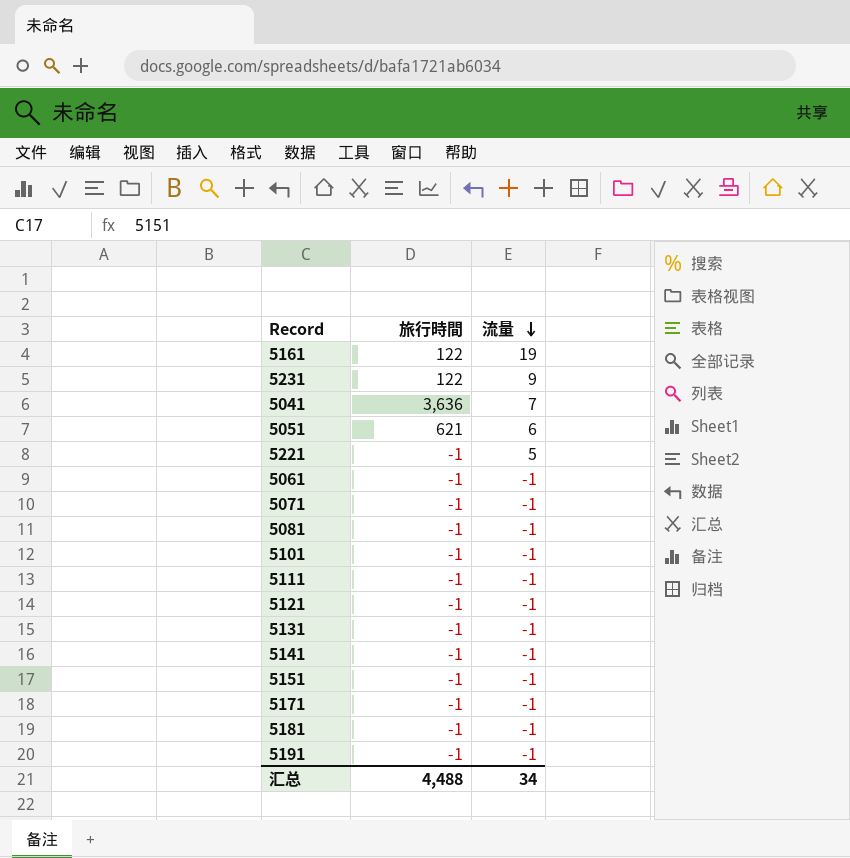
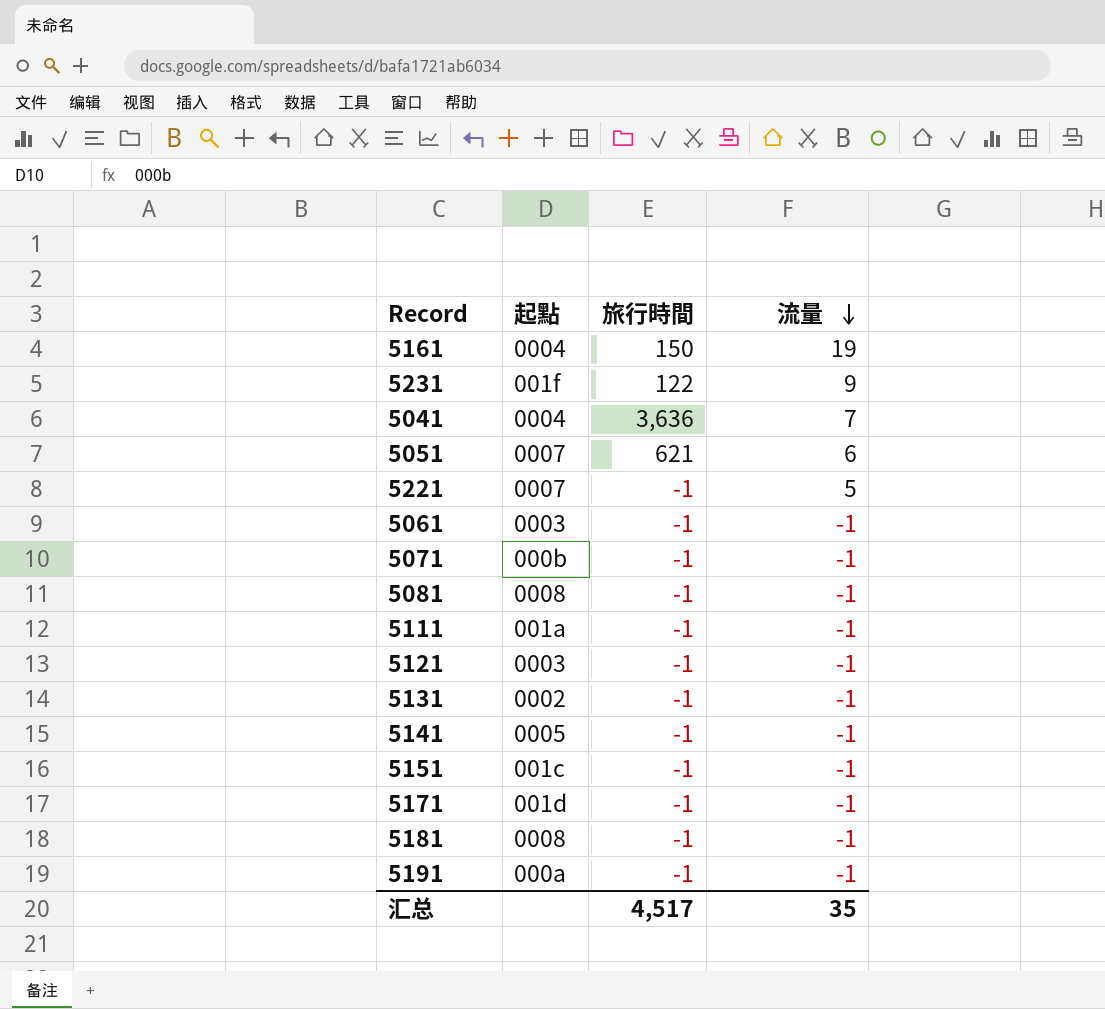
column 起點 | position: none -> 2
row 5101: -1 | -1 -> none
5161 | 旅行時間: 122 -> 150
汇总 | 旅行時間: 4,488 -> 4,517
汇总 | 流量: 34 -> 35

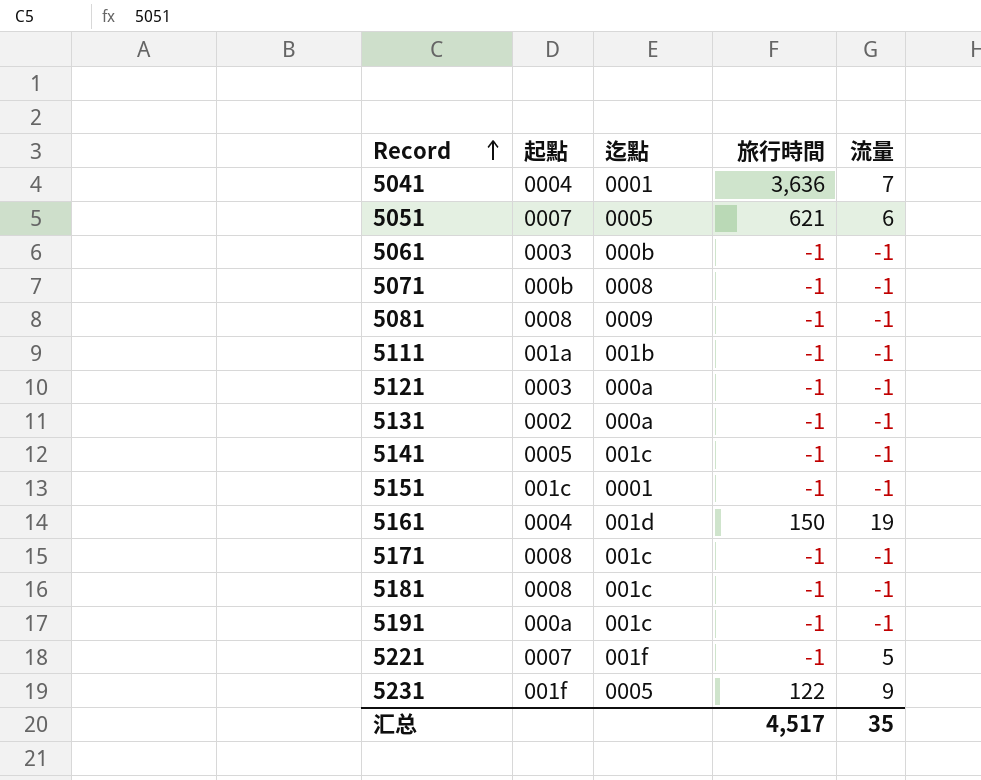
row order: 流量 descending -> Record ascending
column 迄點 | position: none -> 3
5171 | 起點: 001d -> 0008

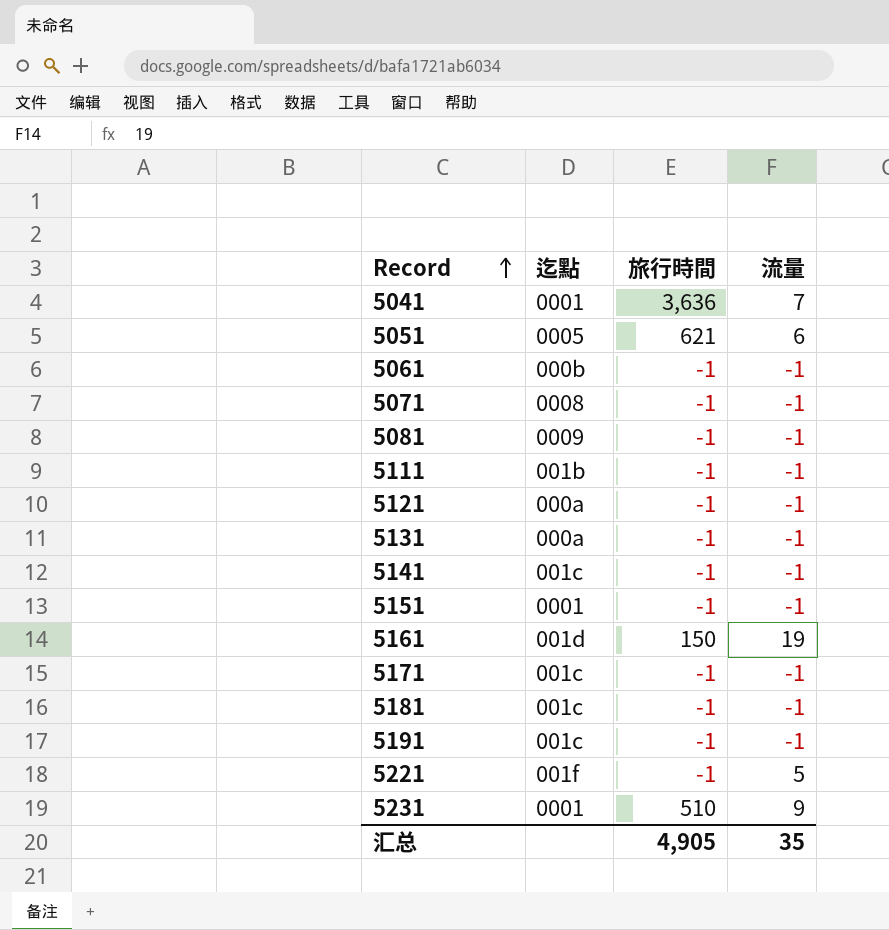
column 起點 | position: 2 -> none
5231 | 迄點: 0005 -> 0001
5231 | 旅行時間: 122 -> 510
汇总 | 旅行時間: 4,517 -> 4,905

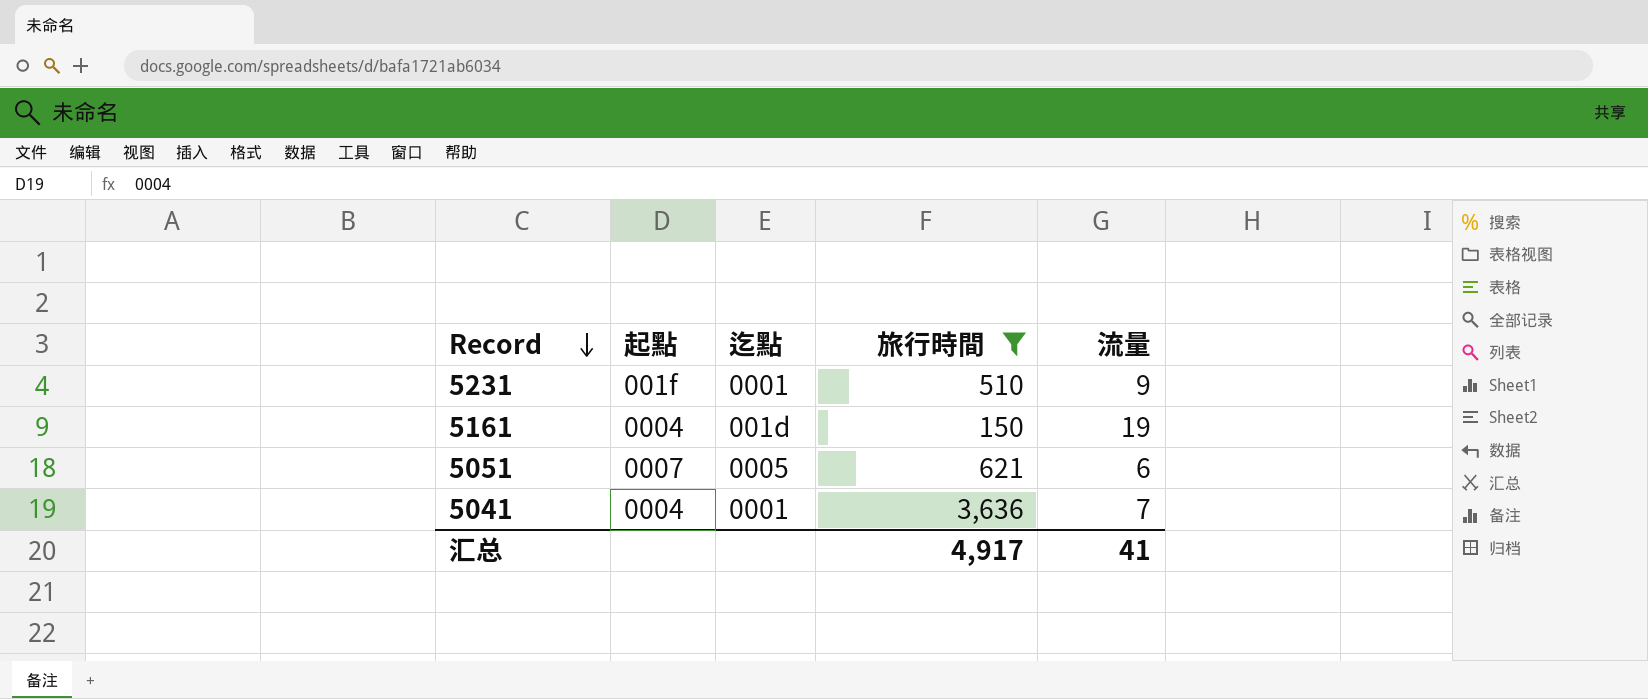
filter: none -> 旅行時間 != -1
row order: Record ascending -> Record descending
column 起點 | position: none -> 2
汇总 | 旅行時間: 4,905 -> 4,917
汇总 | 流量: 35 -> 41

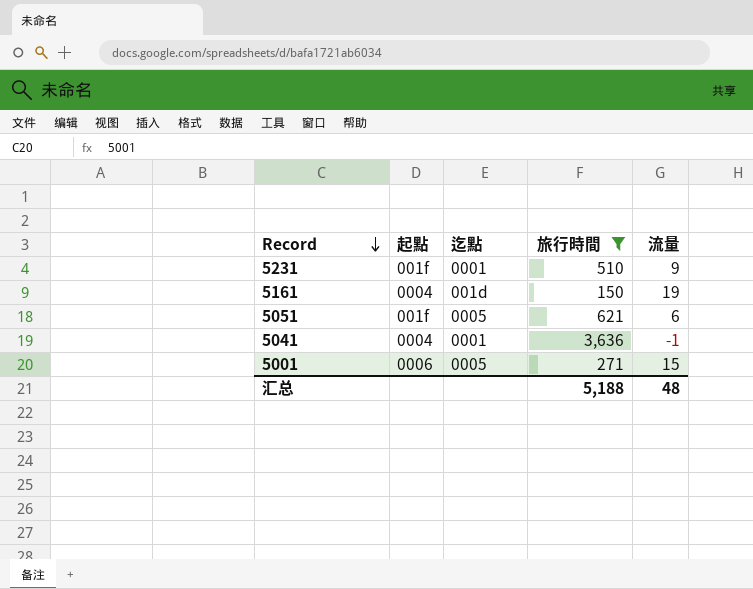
5051 | 起點: 0007 -> 001f
5041 | 流量: 7 -> -1
row 5001: none -> 0006 | 0005 | 271 | 15
汇总 | 旅行時間: 4,917 -> 5,188
汇总 | 流量: 41 -> 48

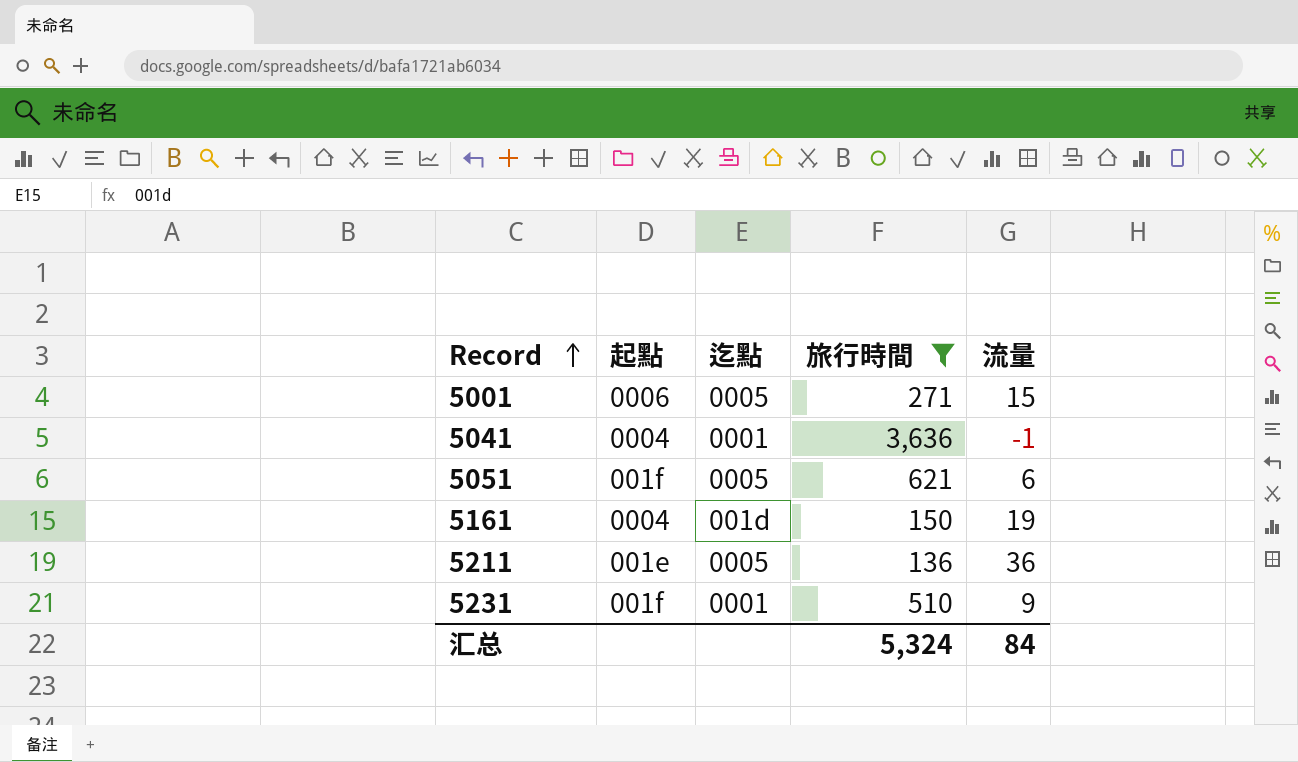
row order: Record descending -> Record ascending
row 5211: none -> 001e | 0005 | 136 | 36
汇总 | 旅行時間: 5,188 -> 5,324
汇总 | 流量: 48 -> 84

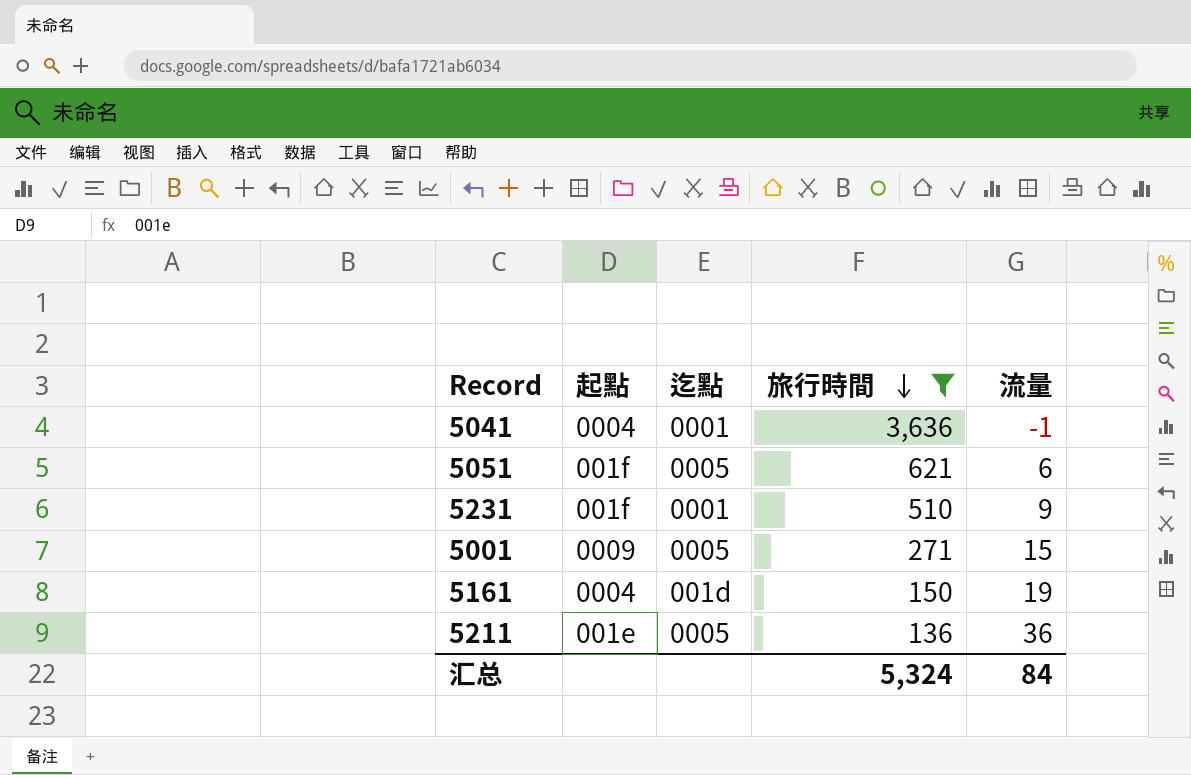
row order: Record ascending -> 旅行時間 descending
5001 | 起點: 0006 -> 0009

